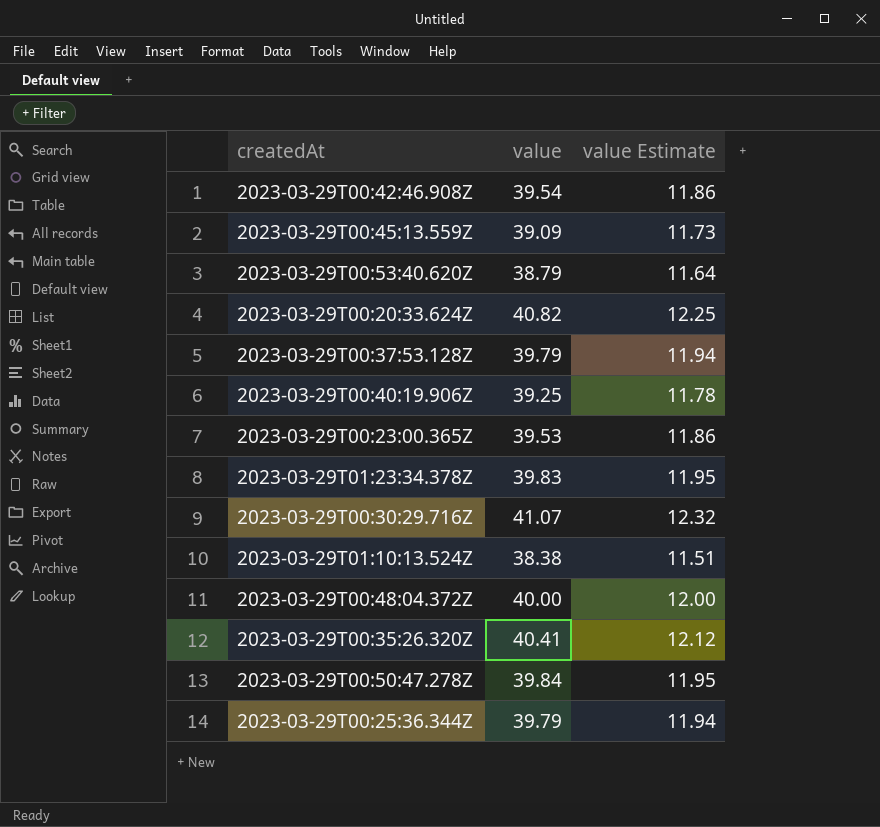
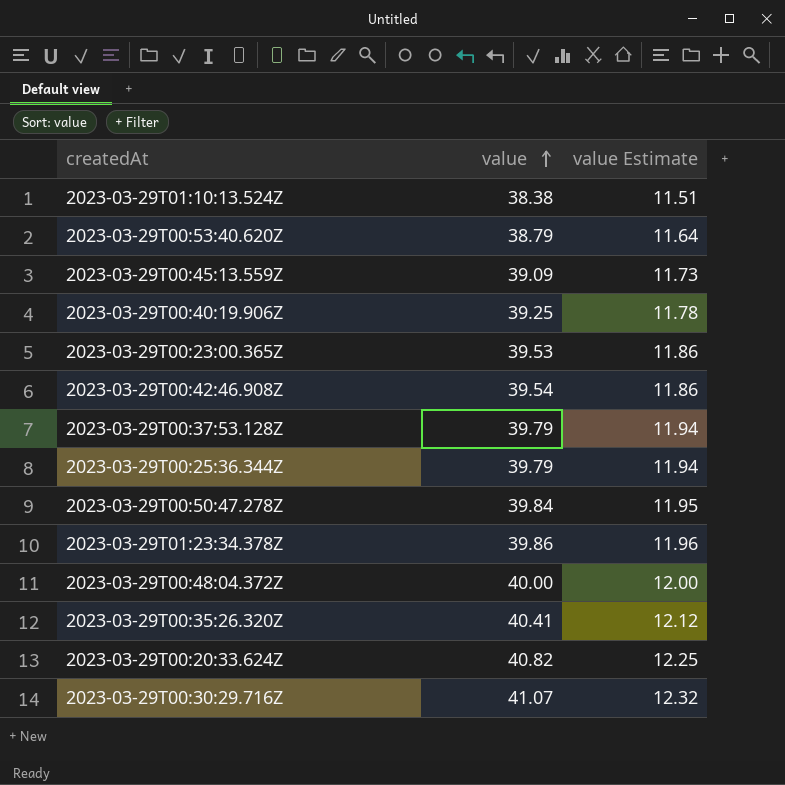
row order: none -> value ascending
2023-03-29T01:23:34.378Z | value: 39.83 -> 39.86
2023-03-29T01:23:34.378Z | value Estimate: 11.95 -> 11.96

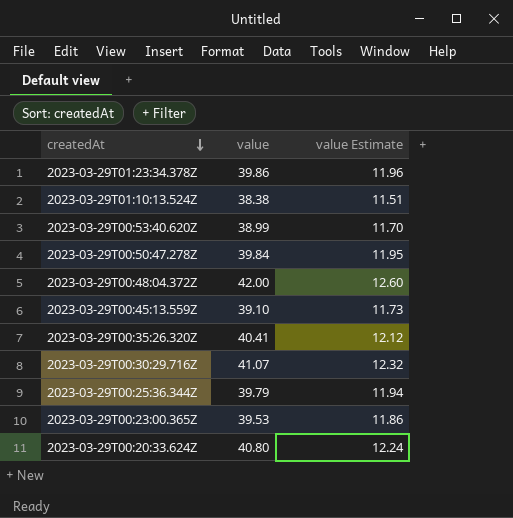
row order: value ascending -> createdAt descending
row 2023-03-29T00:40:19.906Z: 39.25 | 11.78 -> none
row 2023-03-29T00:42:46.908Z: 39.54 | 11.86 -> none
row 2023-03-29T00:37:53.128Z: 39.79 | 11.94 -> none
2023-03-29T00:53:40.620Z | value: 38.79 -> 38.99
2023-03-29T00:53:40.620Z | value Estimate: 11.64 -> 11.70
2023-03-29T00:48:04.372Z | value: 40.00 -> 42.00
2023-03-29T00:48:04.372Z | value Estimate: 12.00 -> 12.60
2023-03-29T00:45:13.559Z | value: 39.09 -> 39.10
2023-03-29T00:20:33.624Z | value: 40.82 -> 40.80
2023-03-29T00:20:33.624Z | value Estimate: 12.25 -> 12.24

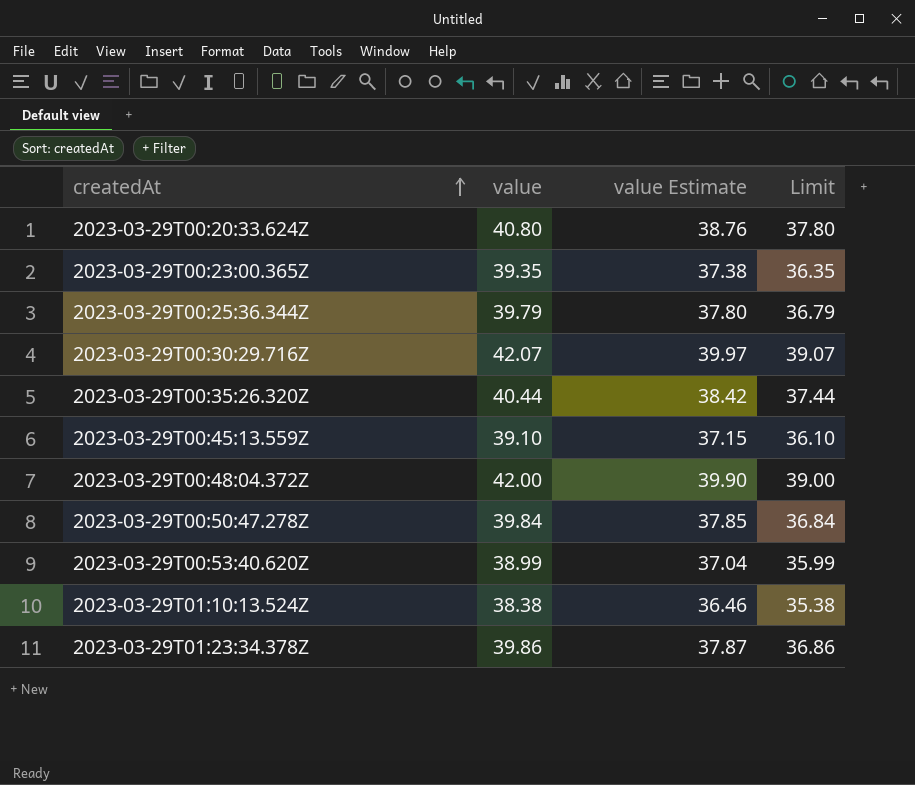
row order: createdAt descending -> createdAt ascending
column value Estimate | formula: [value] * 0.3 -> [value] * 0.95
column Limit | formula: none -> [value] - 3
2023-03-29T00:23:00.365Z | value: 39.53 -> 39.35
2023-03-29T00:30:29.716Z | value: 41.07 -> 42.07
2023-03-29T00:35:26.320Z | value: 40.41 -> 40.44

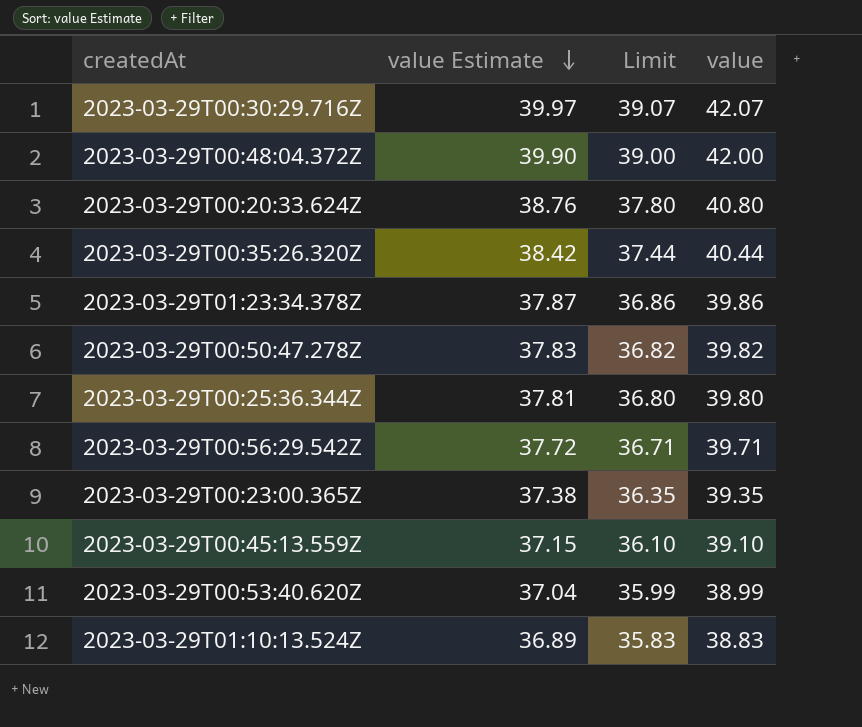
row order: createdAt ascending -> value Estimate descending
column value | position: 2 -> 4
2023-03-29T00:50:47.278Z | value Estimate: 37.85 -> 37.83
2023-03-29T00:50:47.278Z | Limit: 36.84 -> 36.82
2023-03-29T00:50:47.278Z | value: 39.84 -> 39.82
2023-03-29T00:25:36.344Z | value Estimate: 37.80 -> 37.81
2023-03-29T00:25:36.344Z | Limit: 36.79 -> 36.80
2023-03-29T00:25:36.344Z | value: 39.79 -> 39.80
row 2023-03-29T00:56:29.542Z: none -> 37.72 | 36.71 | 39.71
2023-03-29T01:10:13.524Z | value Estimate: 36.46 -> 36.89
2023-03-29T01:10:13.524Z | Limit: 35.38 -> 35.83
2023-03-29T01:10:13.524Z | value: 38.38 -> 38.83

